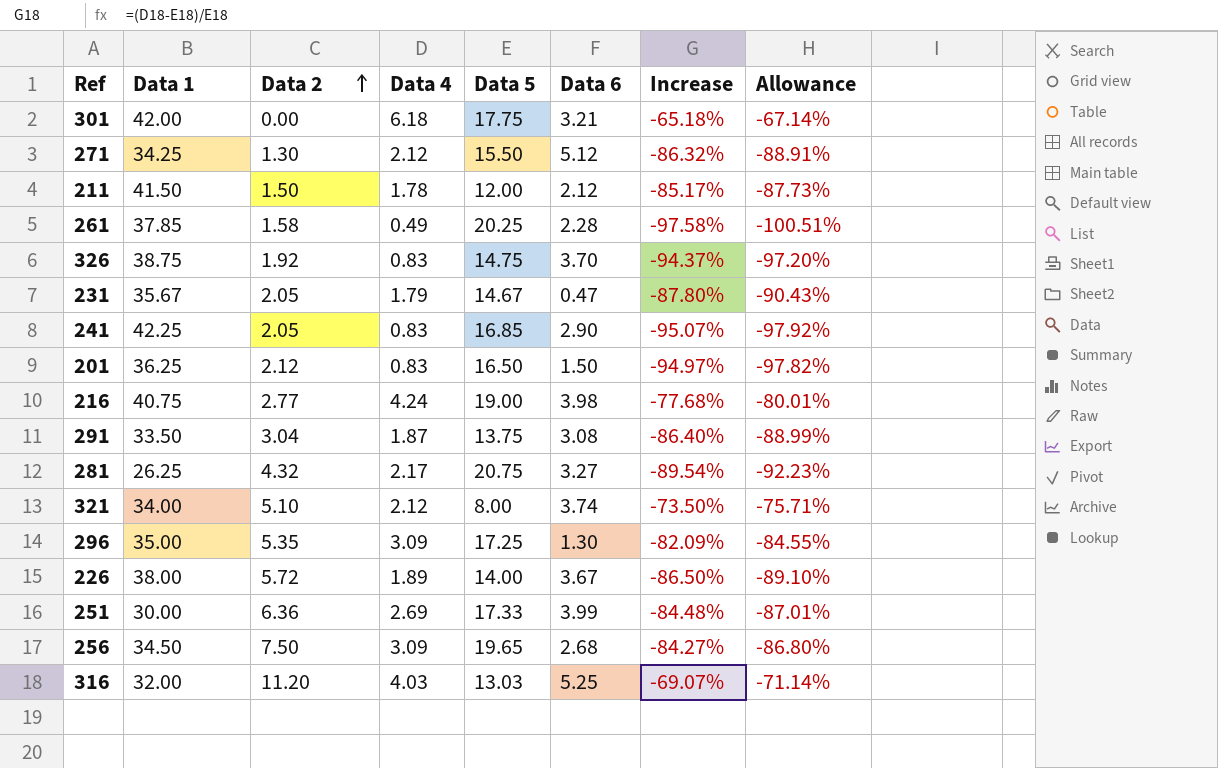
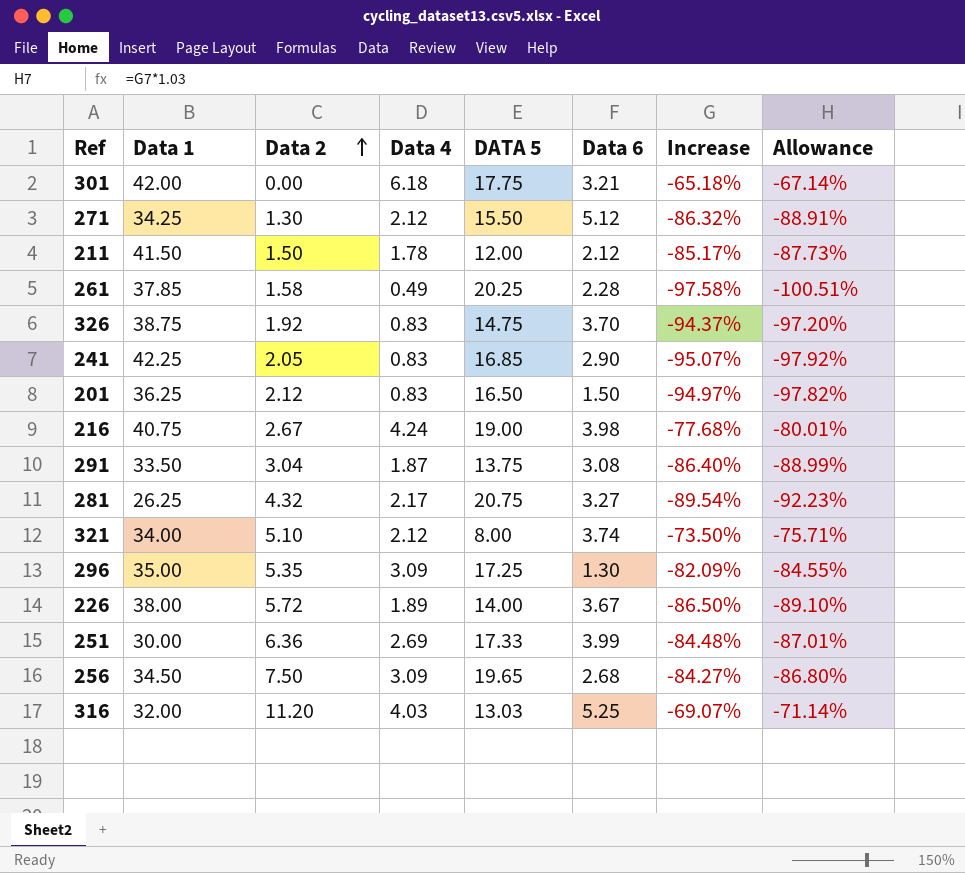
column name: Data 5 -> DATA 5
row 231: 35.67 | 2.05 | 1.79 | 14.67 | 0.47 | -87.80% | -90.43% -> none
216 | Data 2: 2.77 -> 2.67

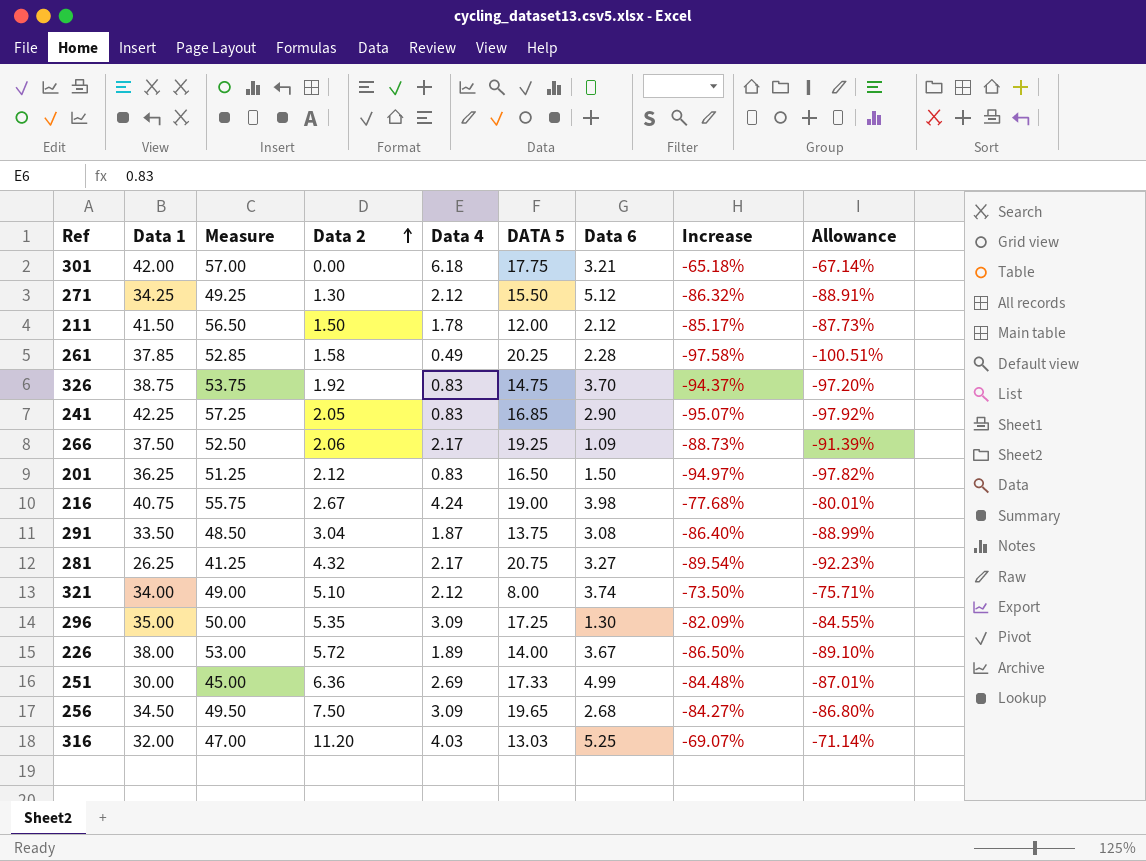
column Measure | formula: none -> [Data 1] + 15
row 266: none -> 37.50 | 52.50 | 2.06 | 2.17 | 19.25 | 1.09 | -88.73% | -91.39%
251 | Data 6: 3.99 -> 4.99

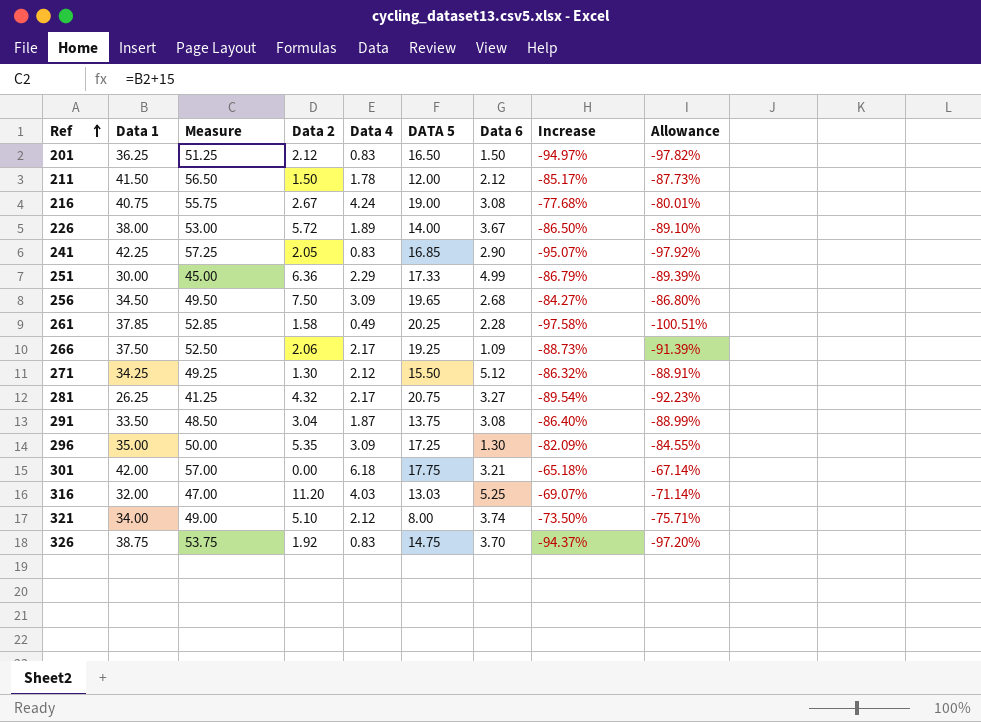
row order: Data 2 ascending -> Ref ascending
216 | Data 6: 3.98 -> 3.08
251 | Data 4: 2.69 -> 2.29
251 | Increase: -84.48% -> -86.79%
251 | Allowance: -87.01% -> -89.39%

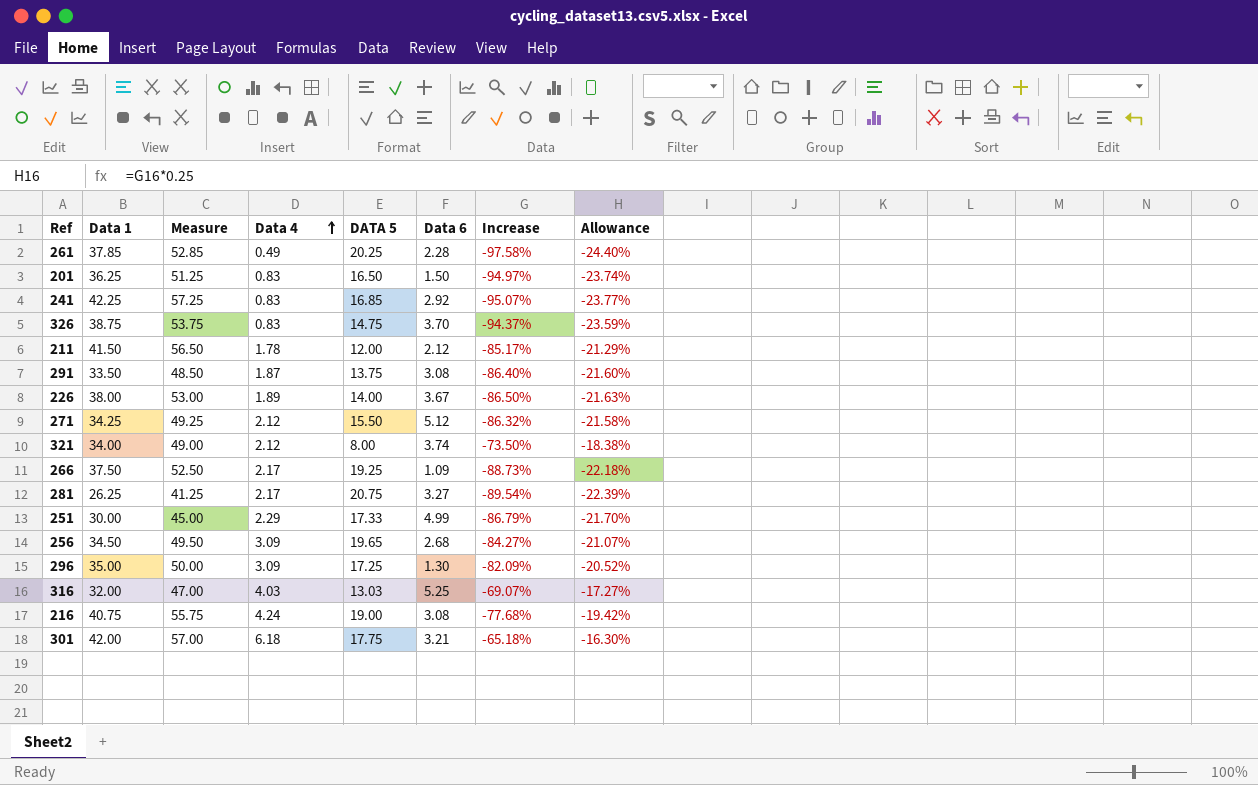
row order: Ref ascending -> Data 4 ascending
column Data 2 | position: 4 -> none
column Allowance | formula: [Increase] * 1.03 -> [Increase] * 0.25
241 | Data 6: 2.90 -> 2.92

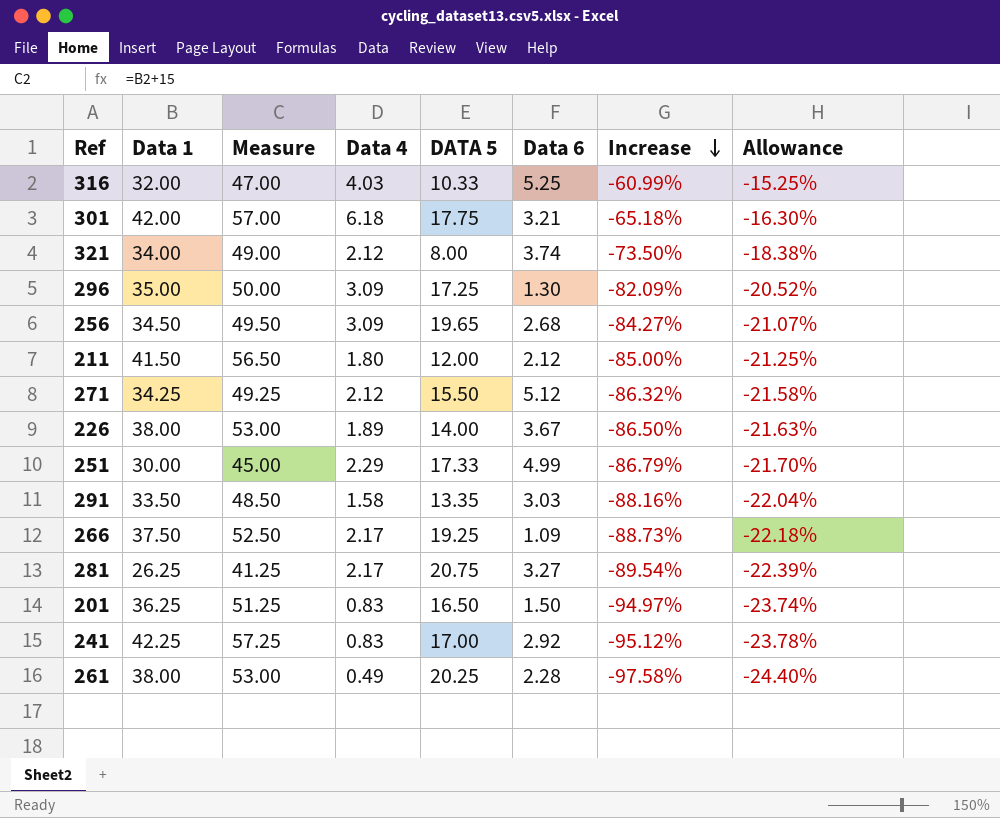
row order: Data 4 ascending -> Increase descending
row 326: 38.75 | 53.75 | 0.83 | 14.75 | 3.70 | -94.37% | -23.59% -> none
row 216: 40.75 | 55.75 | 4.24 | 19.00 | 3.08 | -77.68% | -19.42% -> none
316 | DATA 5: 13.03 -> 10.33
316 | Increase: -69.07% -> -60.99%
316 | Allowance: -17.27% -> -15.25%
211 | Data 4: 1.78 -> 1.80
211 | Increase: -85.17% -> -85.00%
211 | Allowance: -21.29% -> -21.25%
291 | Data 4: 1.87 -> 1.58
291 | DATA 5: 13.75 -> 13.35
291 | Data 6: 3.08 -> 3.03
291 | Increase: -86.40% -> -88.16%
291 | Allowance: -21.60% -> -22.04%
241 | DATA 5: 16.85 -> 17.00
241 | Increase: -95.07% -> -95.12%
241 | Allowance: -23.77% -> -23.78%
261 | Data 1: 37.85 -> 38.00
261 | Measure: 52.85 -> 53.00

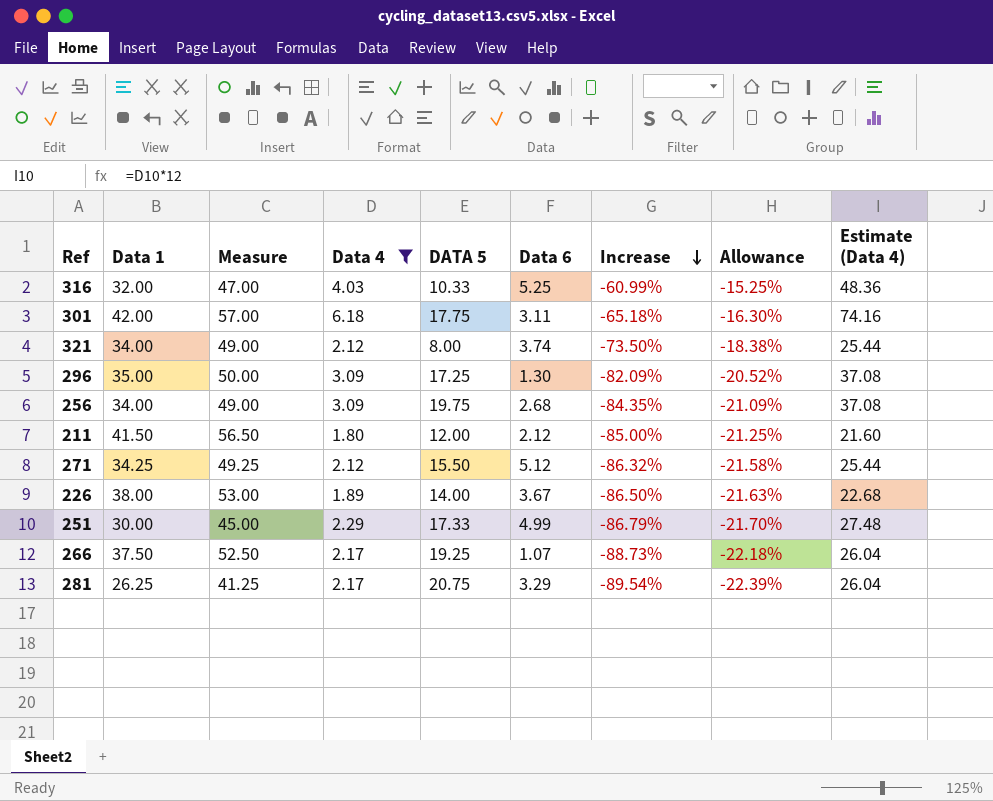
filter: none -> Data 4 >= 1.80
column Estimate (Data 4) | formula: none -> [Data 4] * 12
301 | Data 6: 3.21 -> 3.11
256 | Data 1: 34.50 -> 34.00
256 | Measure: 49.50 -> 49.00
256 | DATA 5: 19.65 -> 19.75
256 | Increase: -84.27% -> -84.35%
256 | Allowance: -21.07% -> -21.09%
266 | Data 6: 1.09 -> 1.07
281 | Data 6: 3.27 -> 3.29

